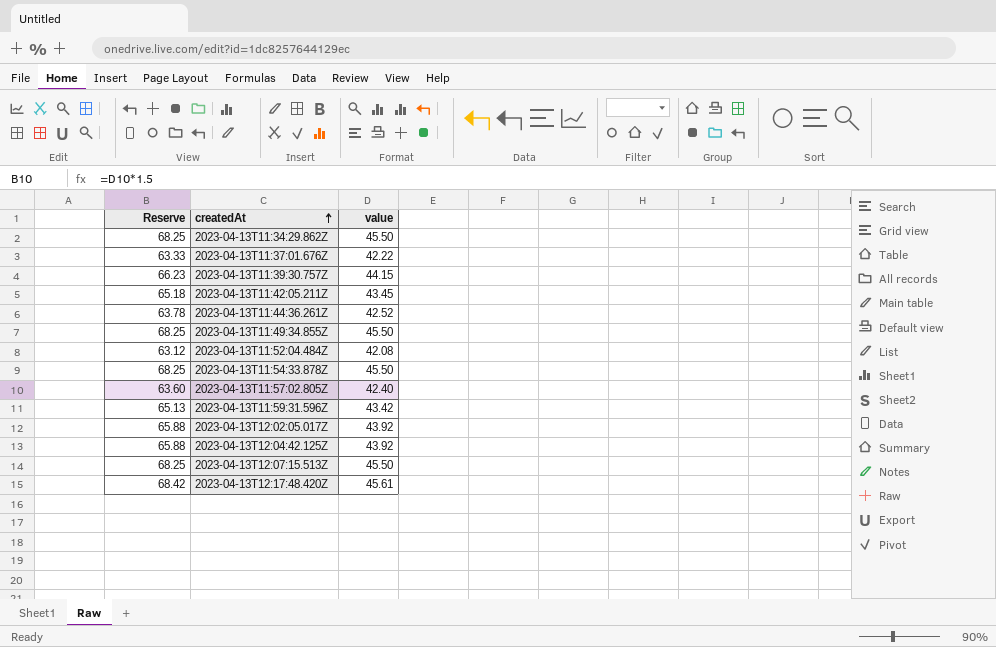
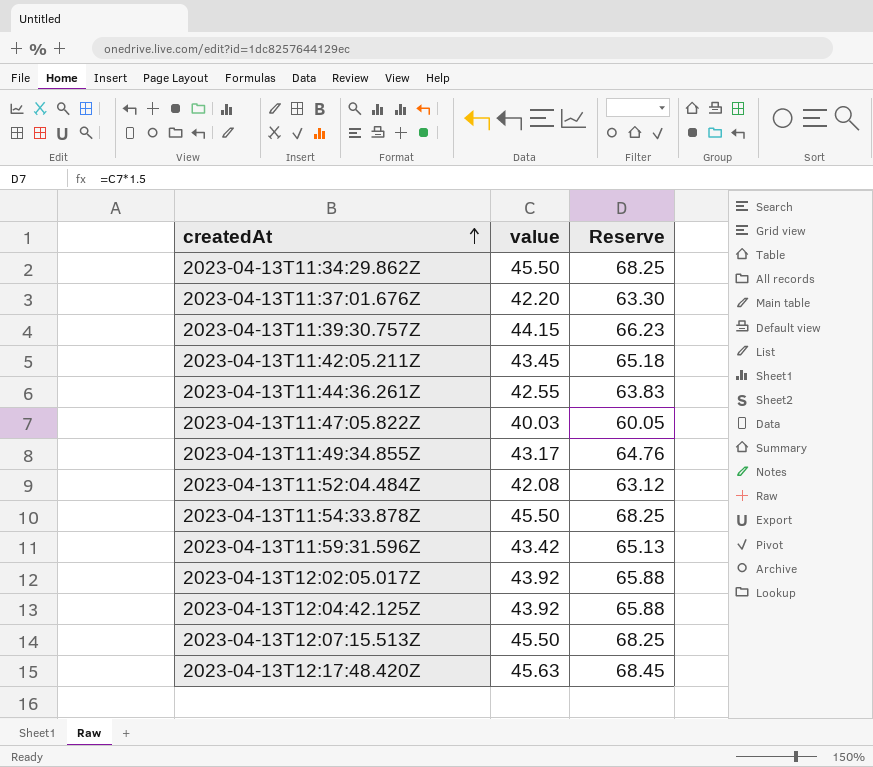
column Reserve | position: 1 -> 3
row 2023-04-13T11:57:02.805Z: 63.60 | 42.40 -> none
2023-04-13T11:37:01.676Z | value: 42.22 -> 42.20
2023-04-13T11:37:01.676Z | Reserve: 63.33 -> 63.30
2023-04-13T11:44:36.261Z | value: 42.52 -> 42.55
2023-04-13T11:44:36.261Z | Reserve: 63.78 -> 63.83
row 2023-04-13T11:47:05.822Z: none -> 40.03 | 60.05
2023-04-13T11:49:34.855Z | value: 45.50 -> 43.17
2023-04-13T11:49:34.855Z | Reserve: 68.25 -> 64.76
2023-04-13T12:17:48.420Z | value: 45.61 -> 45.63
2023-04-13T12:17:48.420Z | Reserve: 68.42 -> 68.45

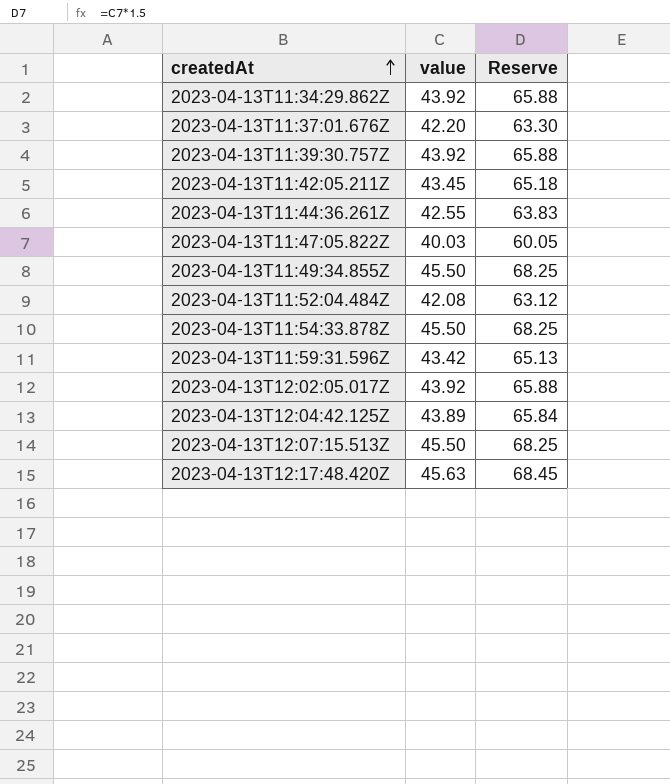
2023-04-13T11:34:29.862Z | value: 45.50 -> 43.92
2023-04-13T11:34:29.862Z | Reserve: 68.25 -> 65.88
2023-04-13T11:39:30.757Z | value: 44.15 -> 43.92
2023-04-13T11:39:30.757Z | Reserve: 66.23 -> 65.88
2023-04-13T11:49:34.855Z | value: 43.17 -> 45.50
2023-04-13T11:49:34.855Z | Reserve: 64.76 -> 68.25
2023-04-13T12:04:42.125Z | value: 43.92 -> 43.89
2023-04-13T12:04:42.125Z | Reserve: 65.88 -> 65.84

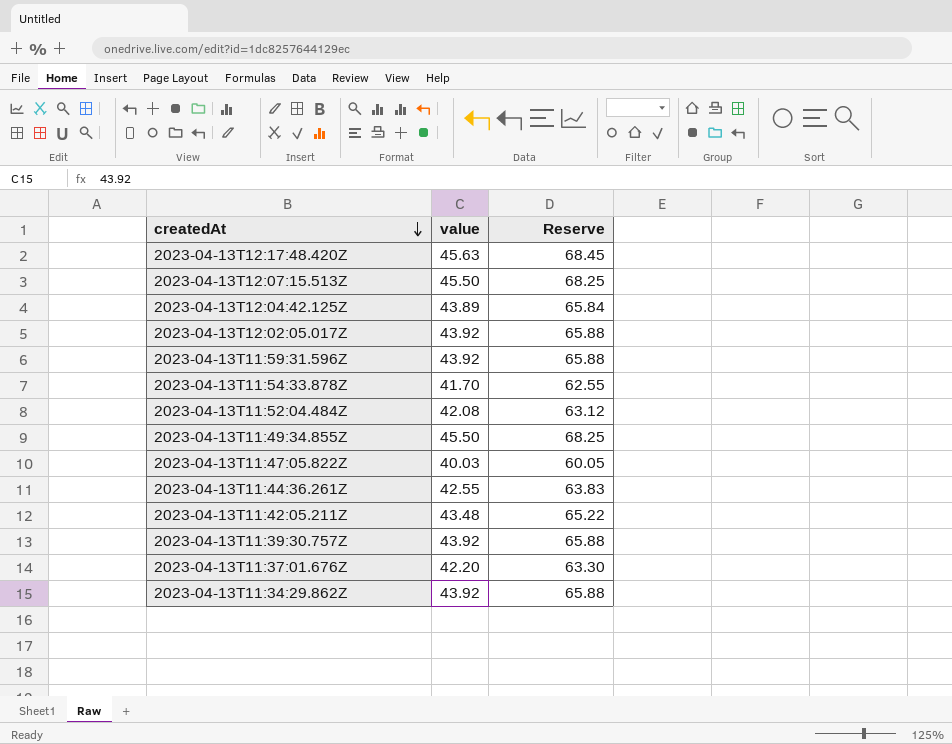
row order: createdAt ascending -> createdAt descending
2023-04-13T11:59:31.596Z | value: 43.42 -> 43.92
2023-04-13T11:59:31.596Z | Reserve: 65.13 -> 65.88
2023-04-13T11:54:33.878Z | value: 45.50 -> 41.70
2023-04-13T11:54:33.878Z | Reserve: 68.25 -> 62.55
2023-04-13T11:42:05.211Z | value: 43.45 -> 43.48
2023-04-13T11:42:05.211Z | Reserve: 65.18 -> 65.22

